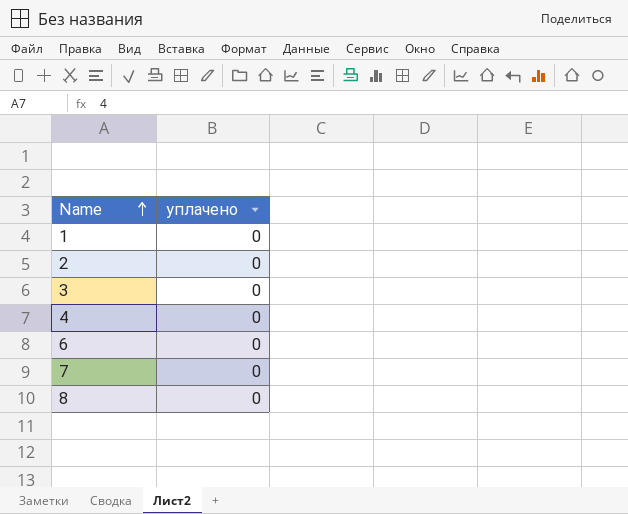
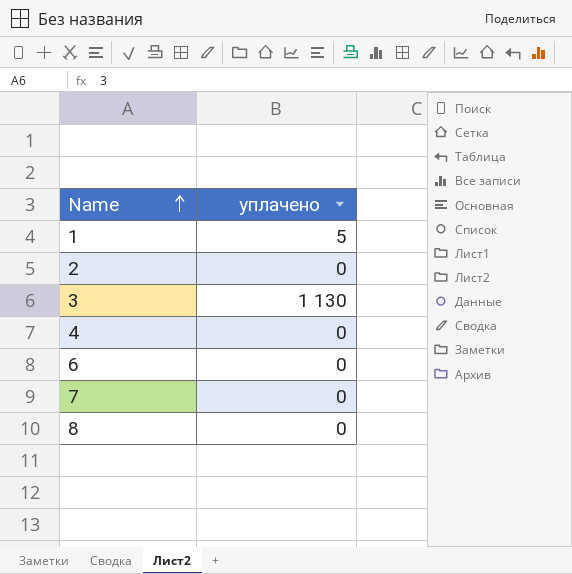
1 | уплачено: 0 -> 5
3 | уплачено: 0 -> 1 130

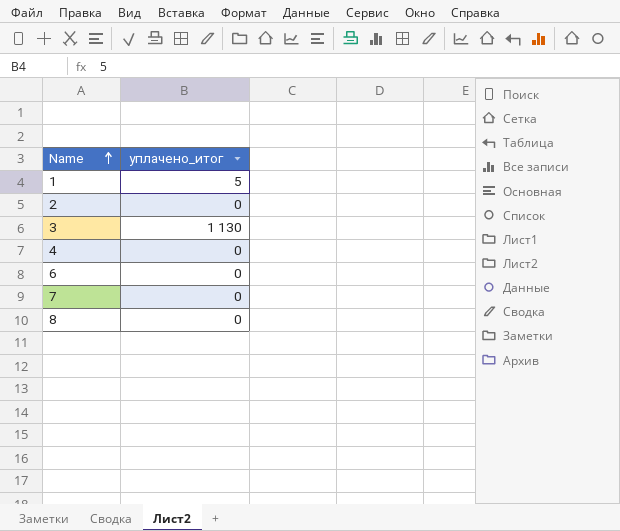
column name: уплачено -> уплачено_итог

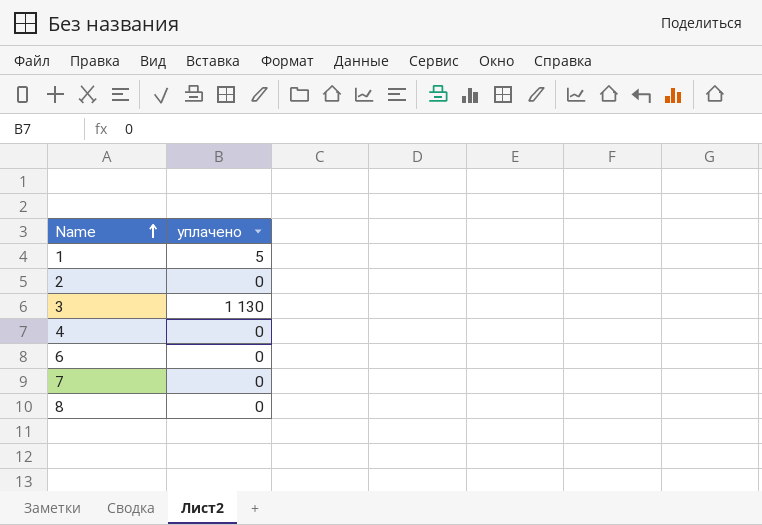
column name: уплачено_итог -> уплачено

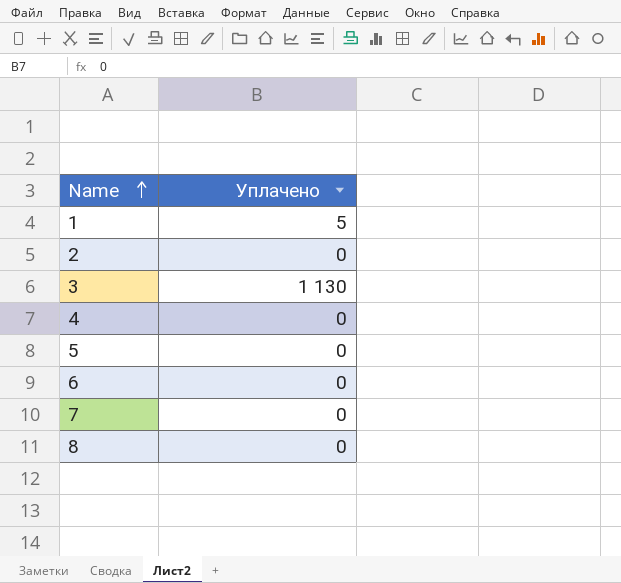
column name: уплачено -> Уплачено
row 5: none -> 0

